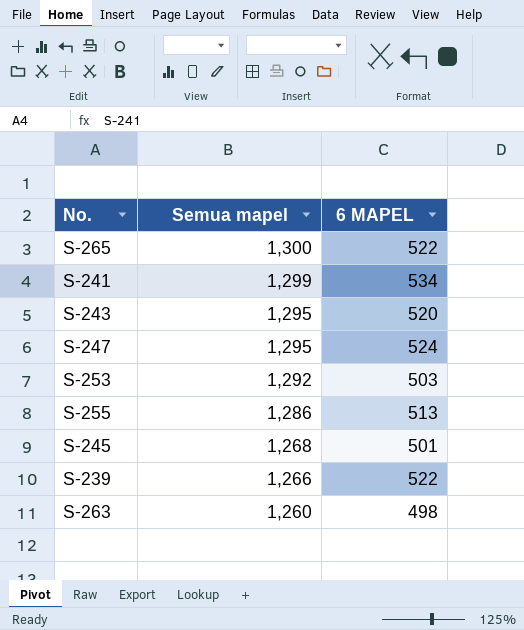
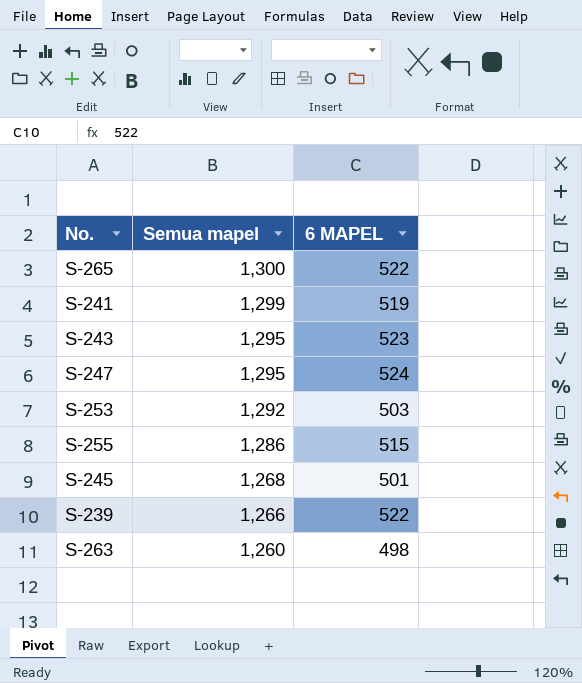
S-241 | 6 MAPEL: 534 -> 519
S-243 | 6 MAPEL: 520 -> 523
S-255 | 6 MAPEL: 513 -> 515

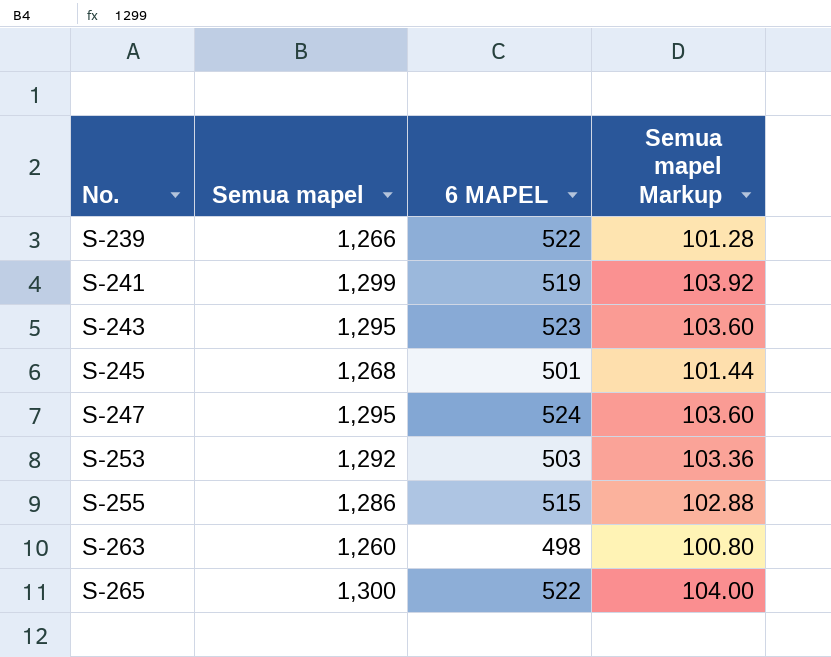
row order: Semua mapel descending -> No. ascending
column Semua mapel Markup | formula: none -> [Semua mapel] * 0.08

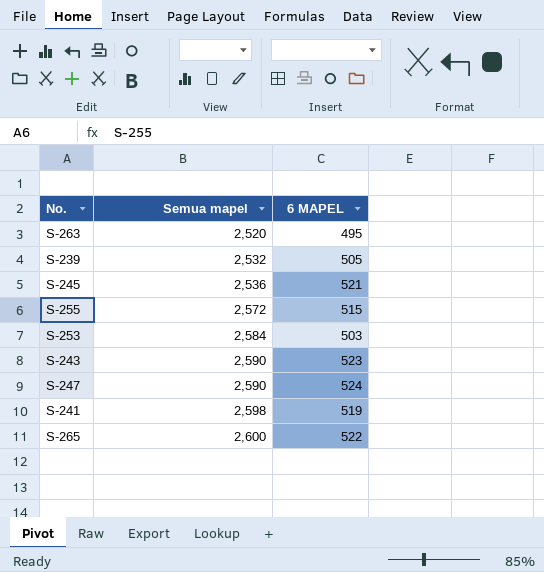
row order: No. ascending -> Semua mapel ascending
column Semua mapel Markup | formula: [Semua mapel] * 0.08 -> none
S-263 | Semua mapel: 1,260 -> 2,520
S-263 | 6 MAPEL: 498 -> 495
S-239 | Semua mapel: 1,266 -> 2,532
S-239 | 6 MAPEL: 522 -> 505
S-245 | Semua mapel: 1,268 -> 2,536
S-245 | 6 MAPEL: 501 -> 521
S-255 | Semua mapel: 1,286 -> 2,572
S-253 | Semua mapel: 1,292 -> 2,584
S-243 | Semua mapel: 1,295 -> 2,590
S-247 | Semua mapel: 1,295 -> 2,590
S-241 | Semua mapel: 1,299 -> 2,598
S-265 | Semua mapel: 1,300 -> 2,600

